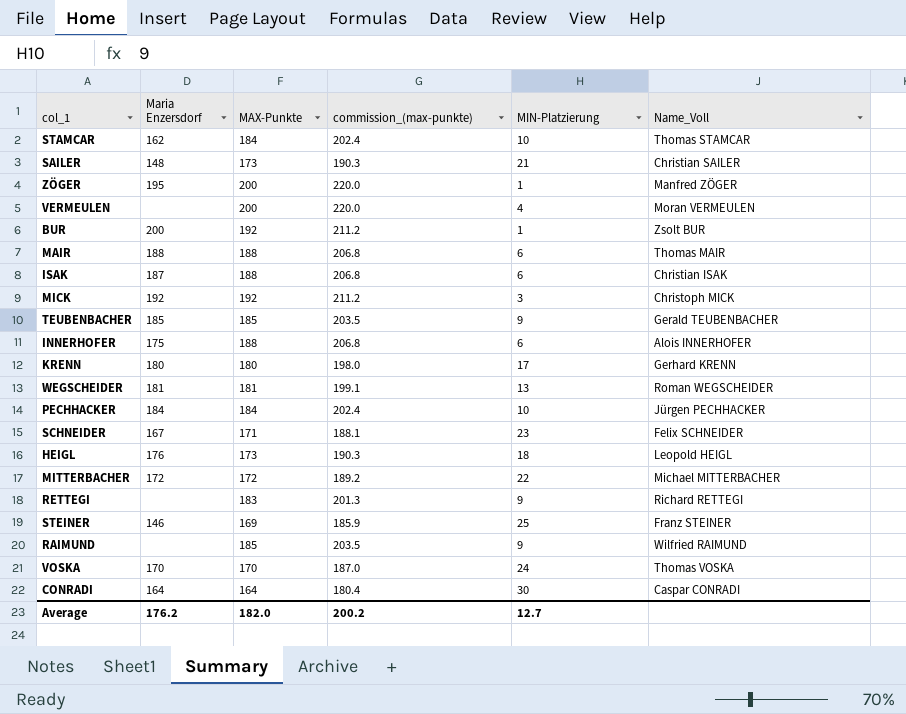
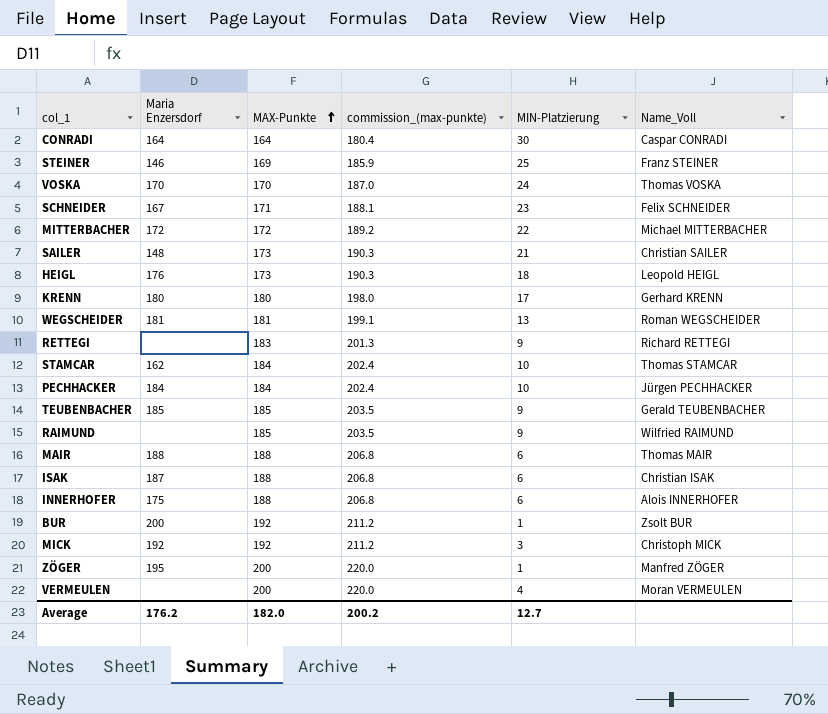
row order: none -> MAX-Punkte ascending

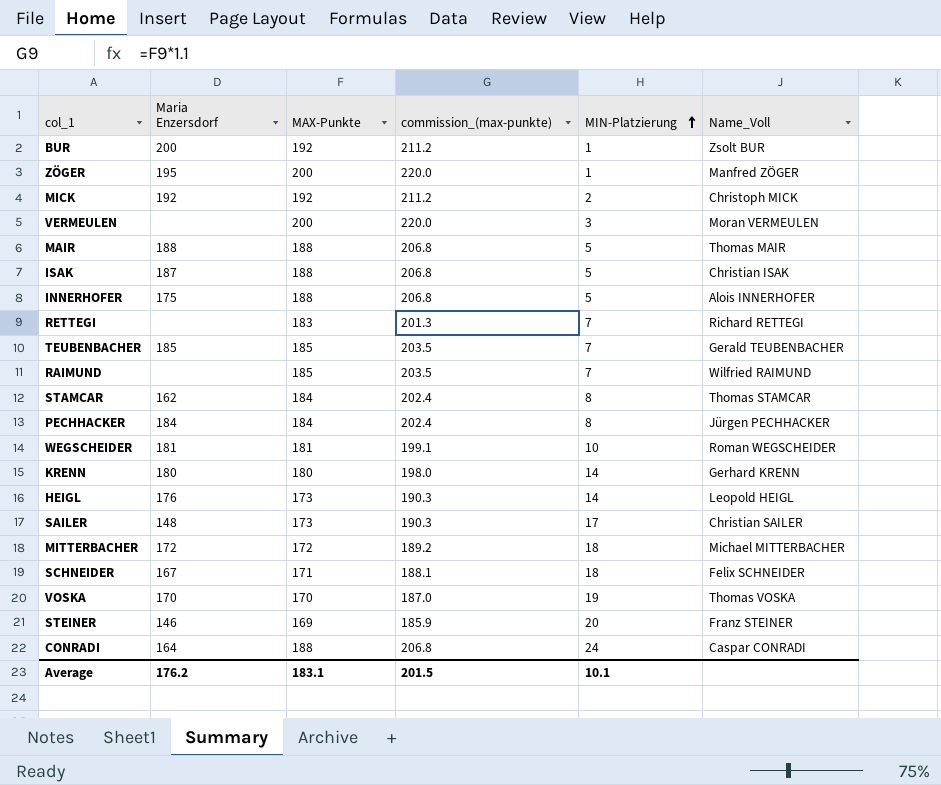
row order: MAX-Punkte ascending -> MIN-Platzierung ascending
MICK | MIN-Platzierung: 3 -> 2
VERMEULEN | MIN-Platzierung: 4 -> 3
MAIR | MIN-Platzierung: 6 -> 5
ISAK | MIN-Platzierung: 6 -> 5
INNERHOFER | MIN-Platzierung: 6 -> 5
RETTEGI | MIN-Platzierung: 9 -> 7
TEUBENBACHER | MIN-Platzierung: 9 -> 7
RAIMUND | MIN-Platzierung: 9 -> 7
STAMCAR | MIN-Platzierung: 10 -> 8
PECHHACKER | MIN-Platzierung: 10 -> 8
WEGSCHEIDER | MIN-Platzierung: 13 -> 10
KRENN | MIN-Platzierung: 17 -> 14
HEIGL | MIN-Platzierung: 18 -> 14
SAILER | MIN-Platzierung: 21 -> 17
MITTERBACHER | MIN-Platzierung: 22 -> 18
SCHNEIDER | MIN-Platzierung: 23 -> 18
VOSKA | MIN-Platzierung: 24 -> 19
STEINER | MIN-Platzierung: 25 -> 20
CONRADI | MAX-Punkte: 164 -> 188
CONRADI | commission_(max-punkte): 180.4 -> 206.8
CONRADI | MIN-Platzierung: 30 -> 24
Average | MAX-Punkte: 182.0 -> 183.1
Average | commission_(max-punkte): 200.2 -> 201.5
Average | MIN-Platzierung: 12.7 -> 10.1

